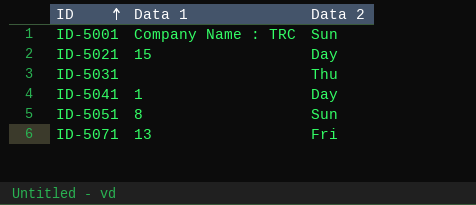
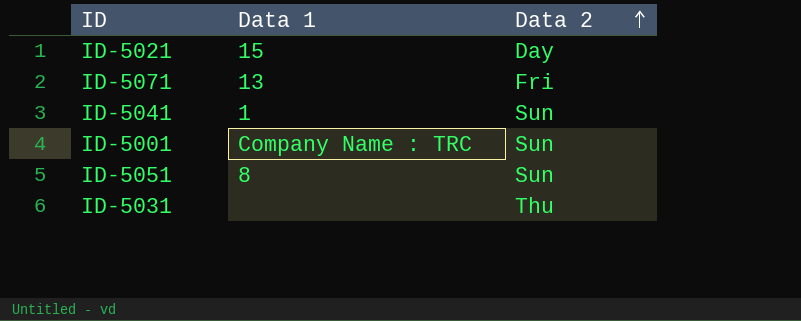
row order: ID ascending -> Data 2 ascending
ID-5041 | Data 2: Day -> Sun

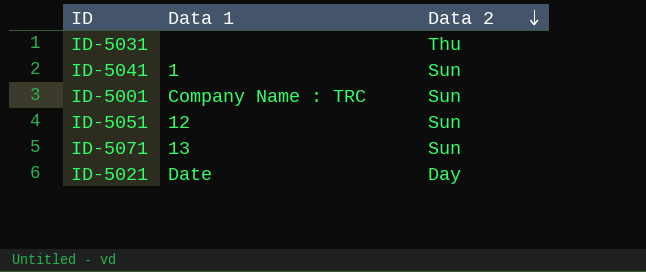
row order: Data 2 ascending -> Data 2 descending
ID-5051 | Data 1: 8 -> 12
ID-5071 | Data 2: Fri -> Sun
ID-5021 | Data 1: 15 -> Date

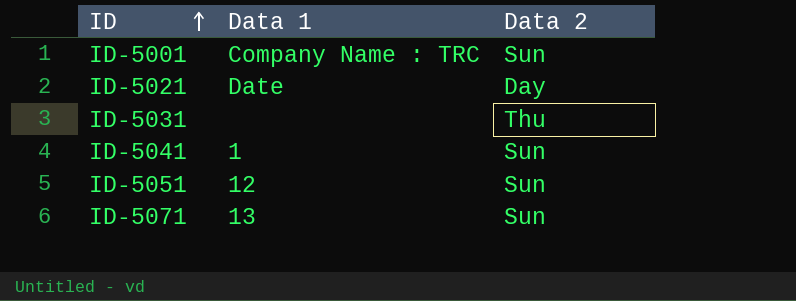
row order: Data 2 descending -> ID ascending

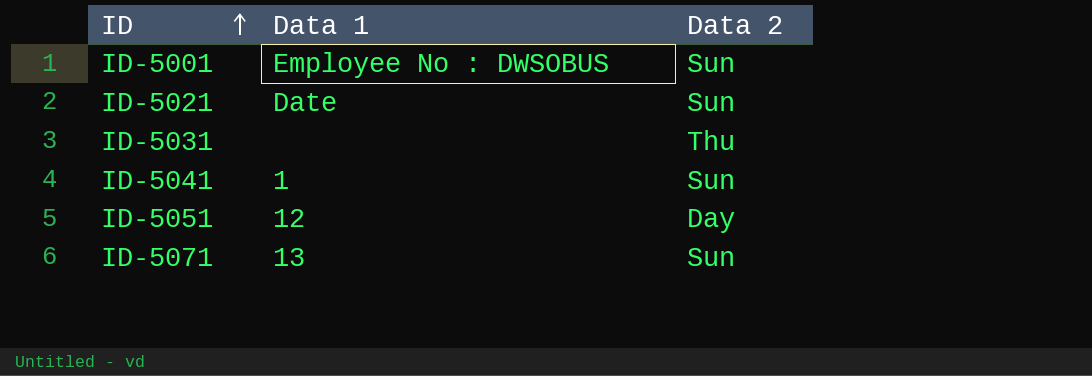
ID-5001 | Data 1: Company Name : TRC -> Employee No : DWSOBUS
ID-5021 | Data 2: Day -> Sun
ID-5051 | Data 2: Sun -> Day

